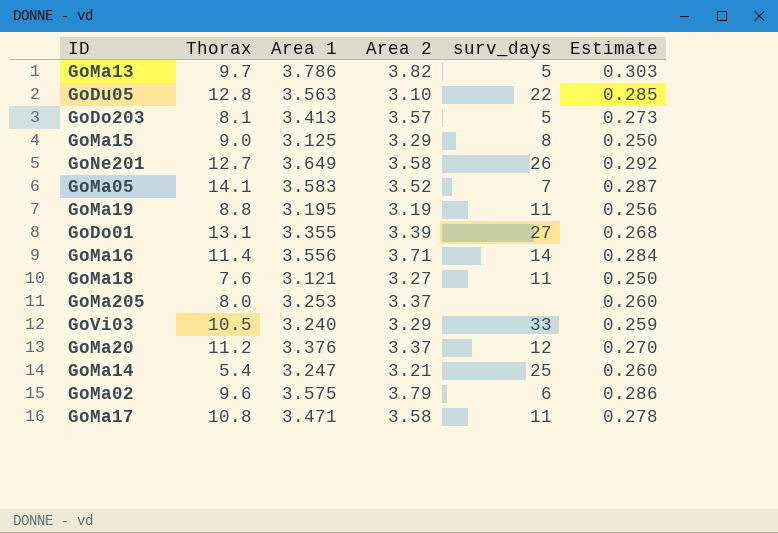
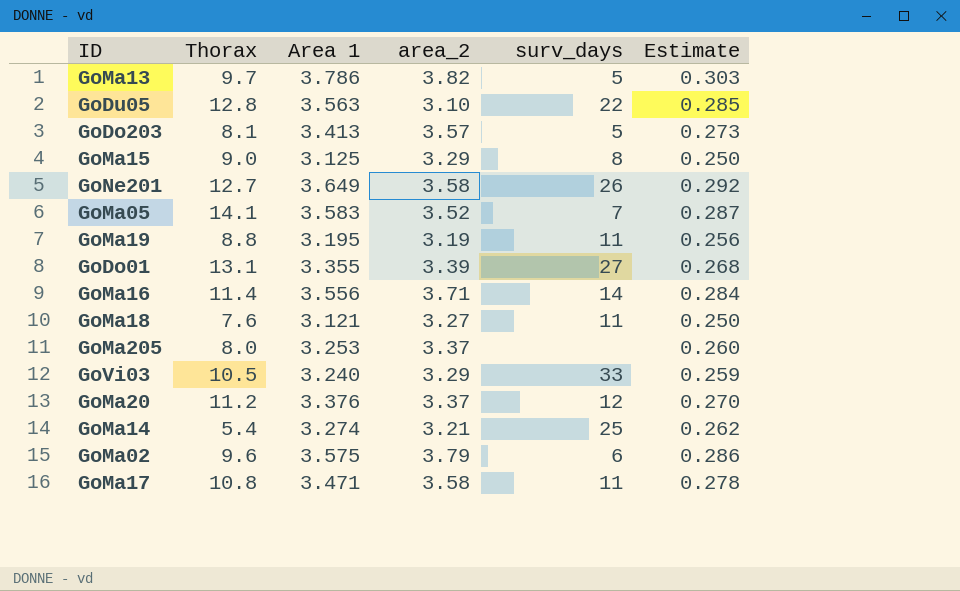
column name: Area 2 -> area_2
GoMa14 | Area 1: 3.247 -> 3.274
GoMa14 | Estimate: 0.260 -> 0.262

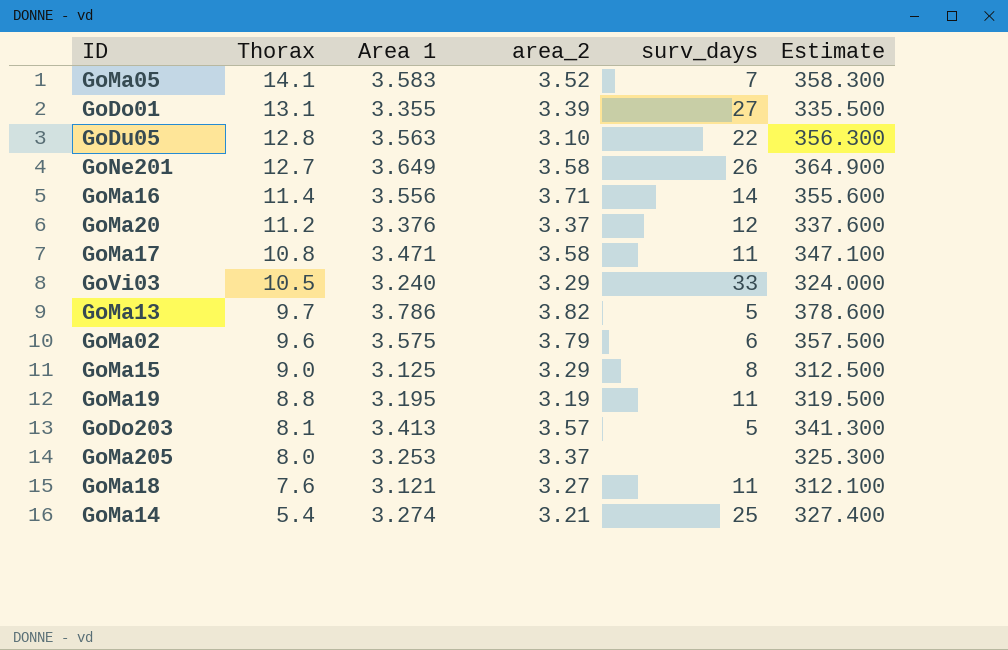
row order: none -> Thorax descending
column Estimate | formula: [Area 1] * 0.08 -> [Area 1] * 100

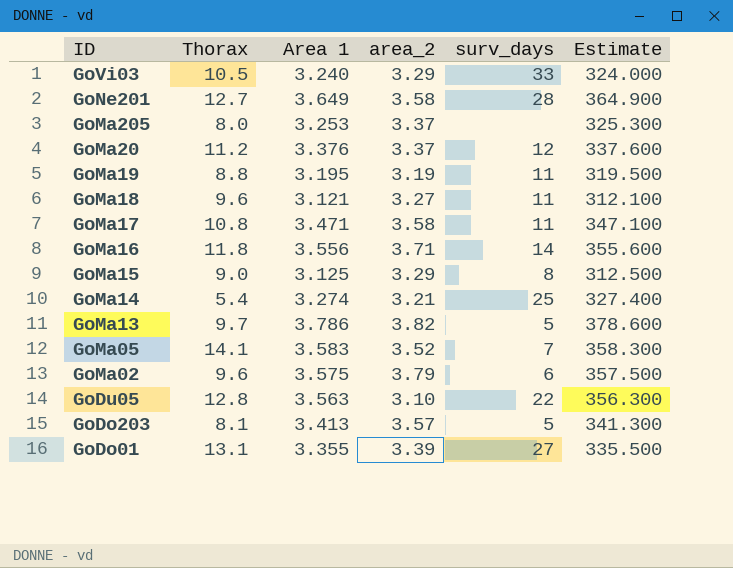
row order: Thorax descending -> ID descending
GoNe201 | surv_days: 26 -> 28
GoMa18 | Thorax: 7.6 -> 9.6
GoMa16 | Thorax: 11.4 -> 11.8

